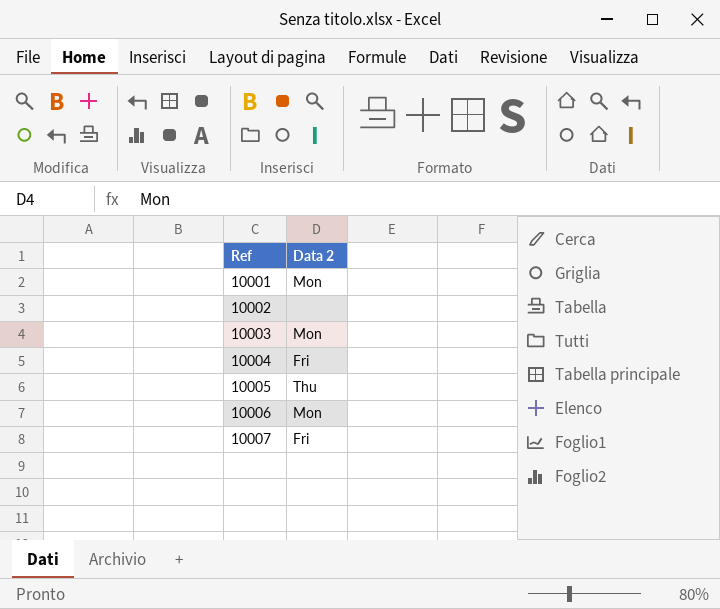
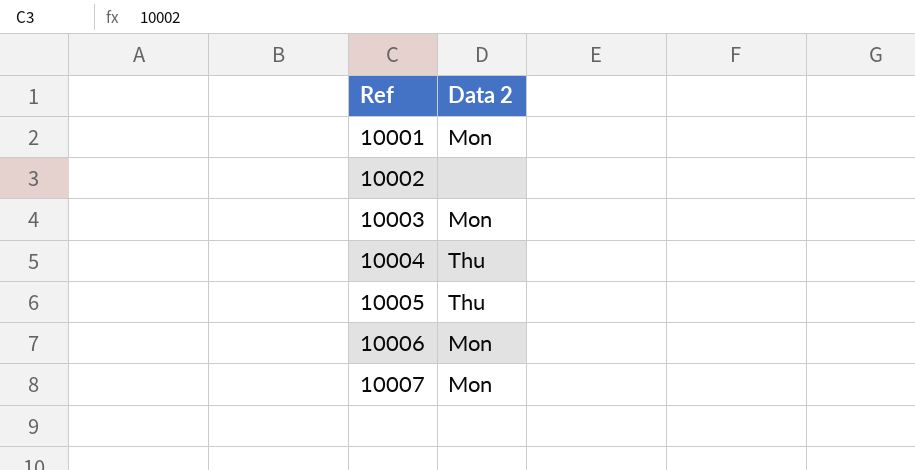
10004 | Data 2: Fri -> Thu
10007 | Data 2: Fri -> Mon

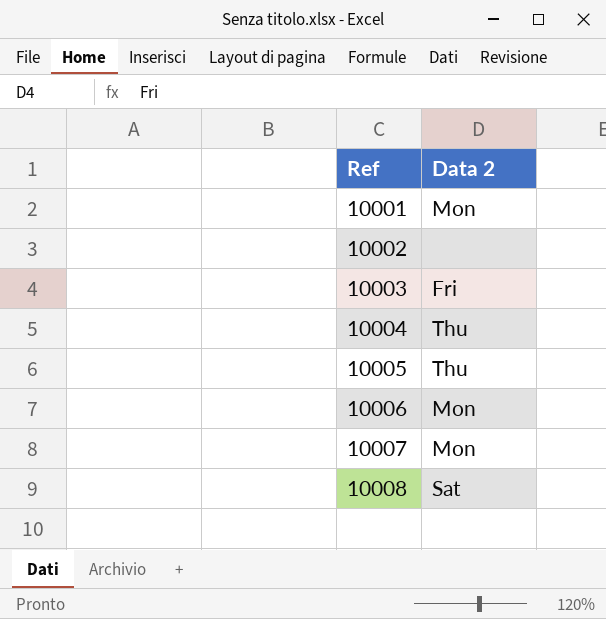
10003 | Data 2: Mon -> Fri
row 10008: none -> Sat

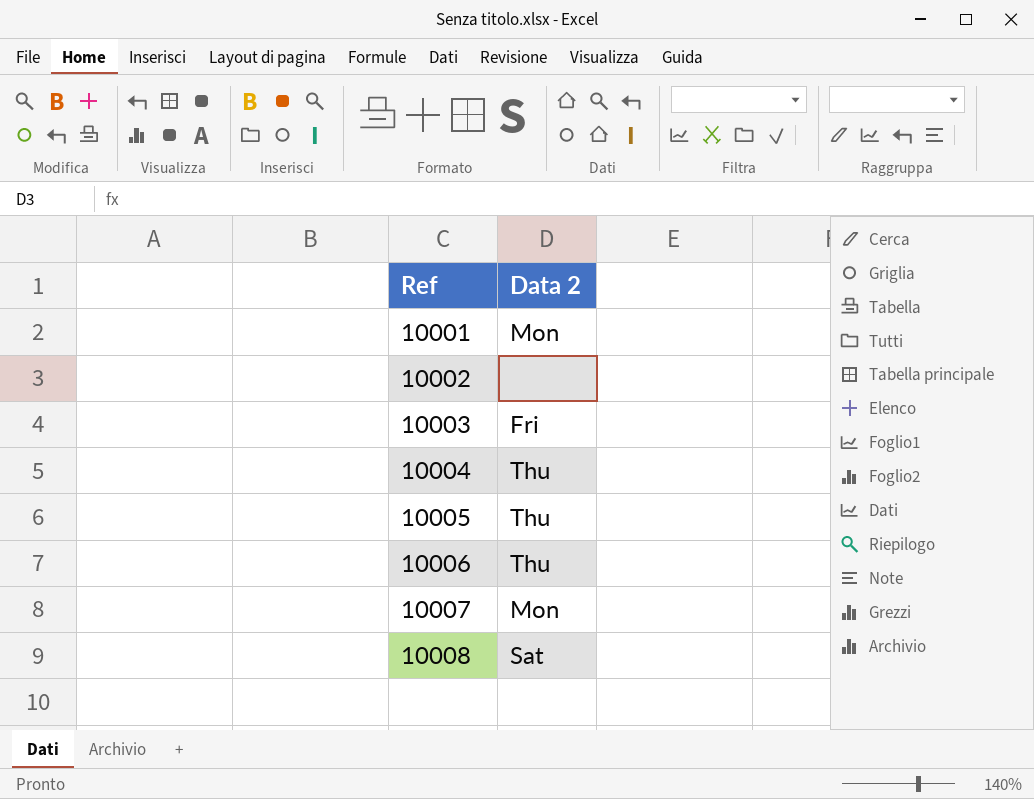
10006 | Data 2: Mon -> Thu

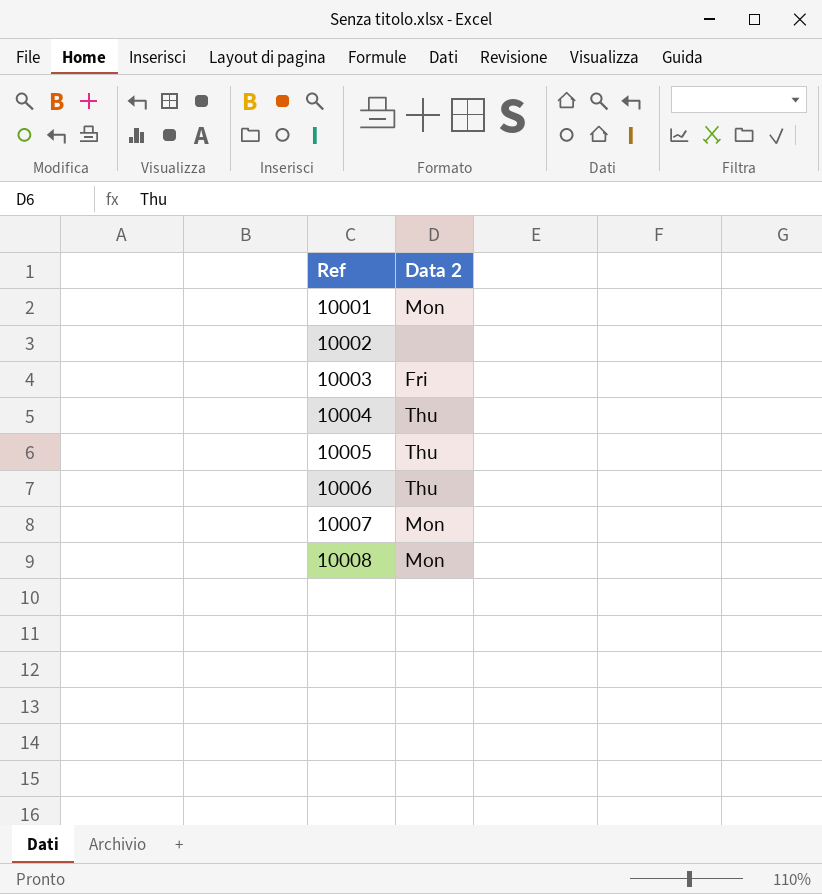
10008 | Data 2: Sat -> Mon

